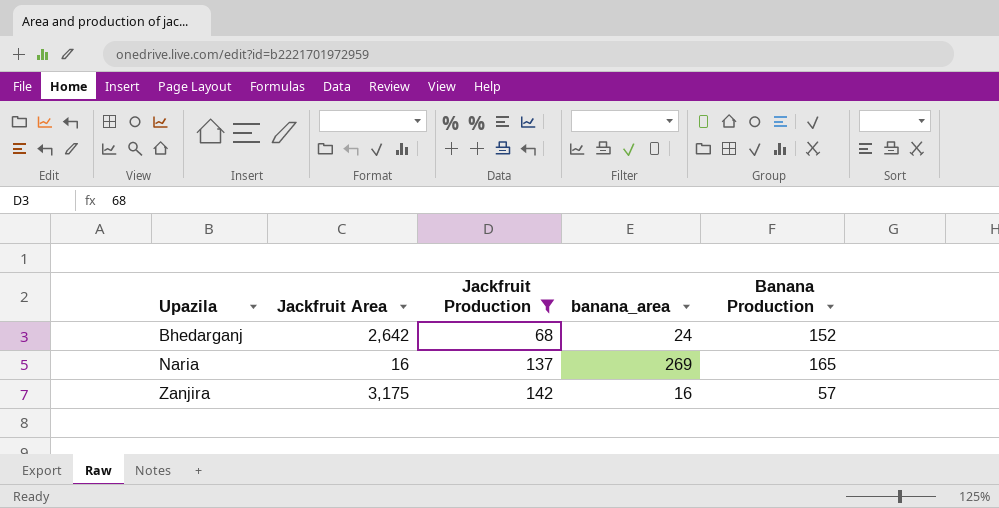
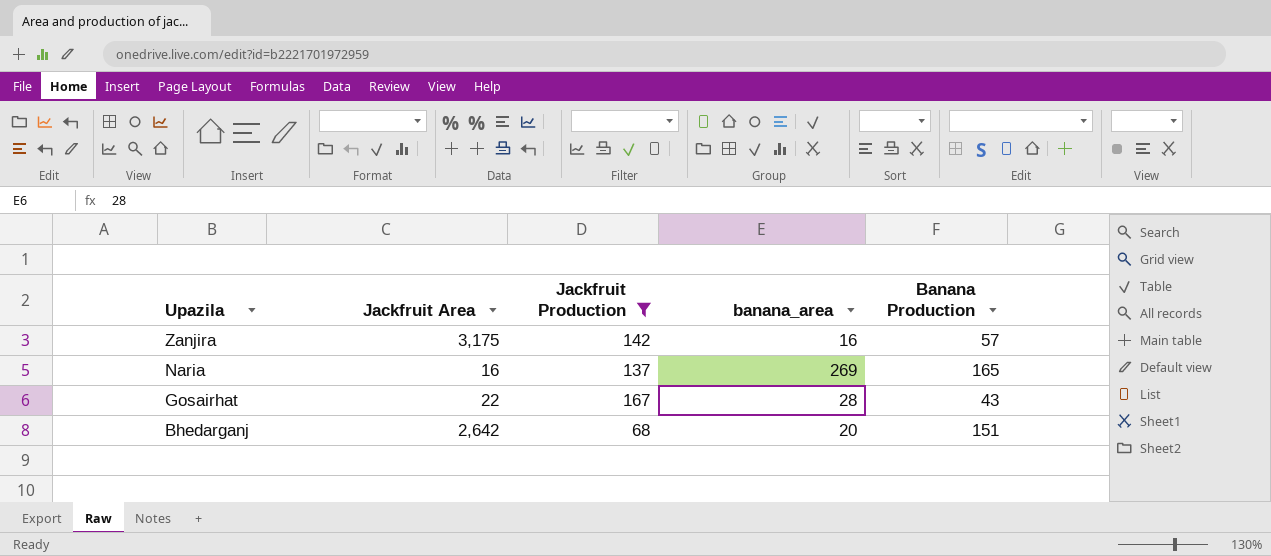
row order: Upazila ascending -> Upazila descending
row Gosairhat: none -> 22 | 167 | 28 | 43
Bhedarganj | banana_area: 24 -> 20
Bhedarganj | Banana Production: 152 -> 151

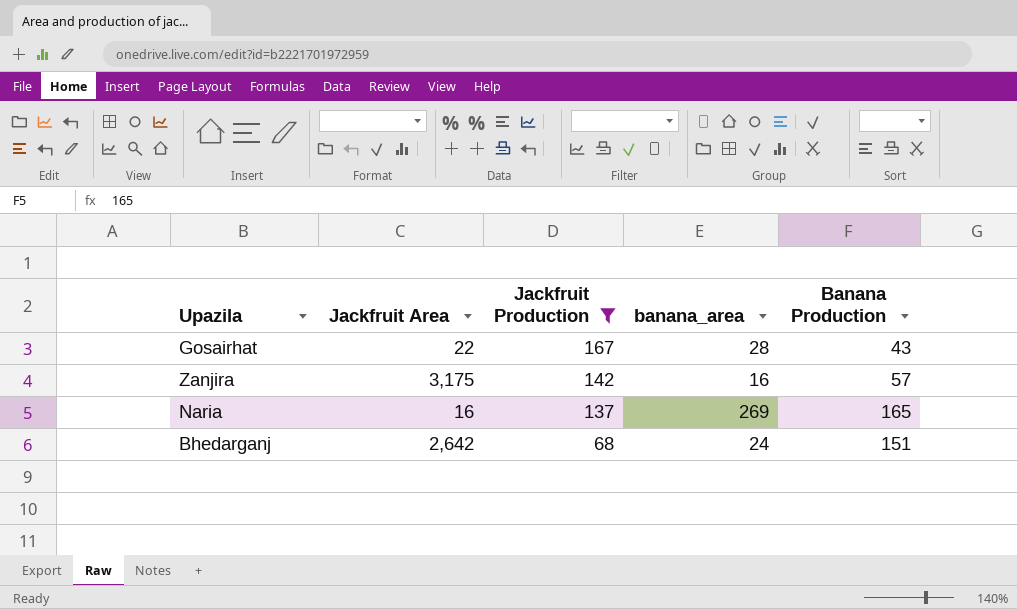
row order: Upazila descending -> Jackfruit Production descending
Bhedarganj | banana_area: 20 -> 24

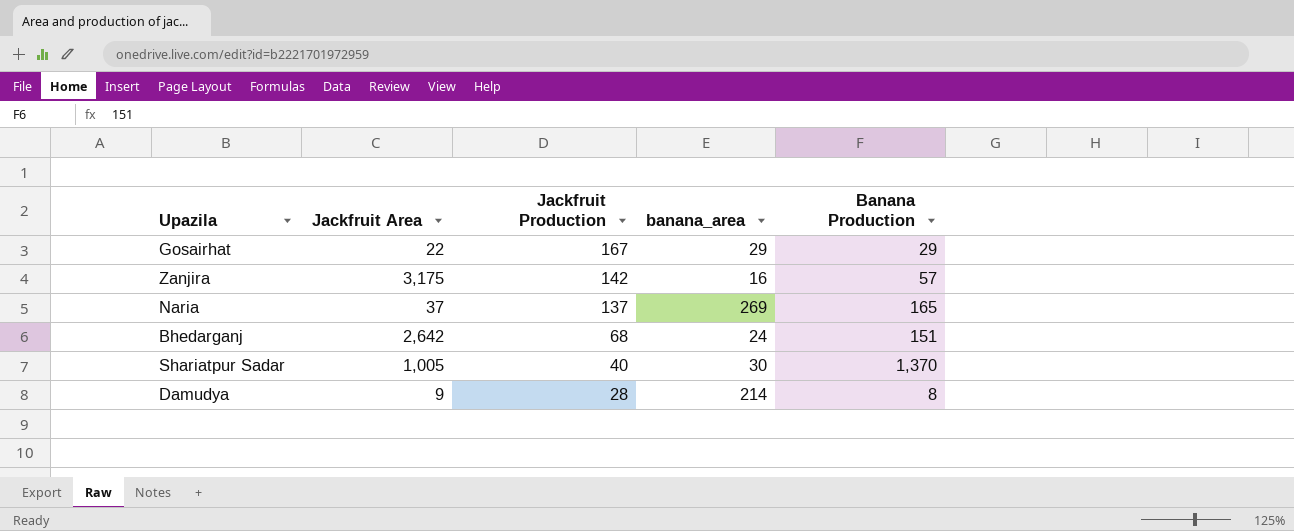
filter: Jackfruit Production >= 68 -> none
Gosairhat | banana_area: 28 -> 29
Gosairhat | Banana Production: 43 -> 29
Naria | Jackfruit Area: 16 -> 37

